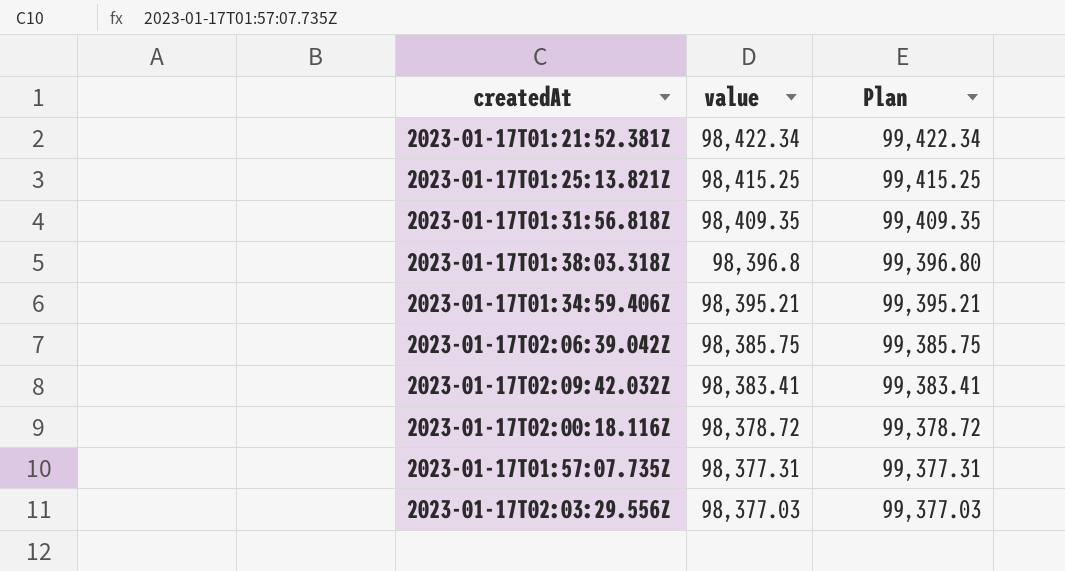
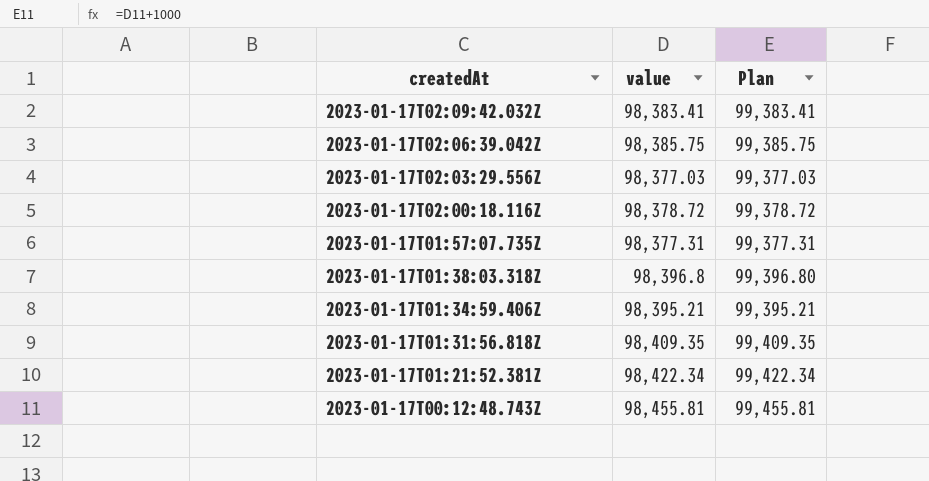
row order: value descending -> createdAt descending
row 2023-01-17T01:25:13.821Z: 98,415.25 | 99,415.25 -> none
row 2023-01-17T00:12:48.743Z: none -> 98,455.81 | 99,455.81

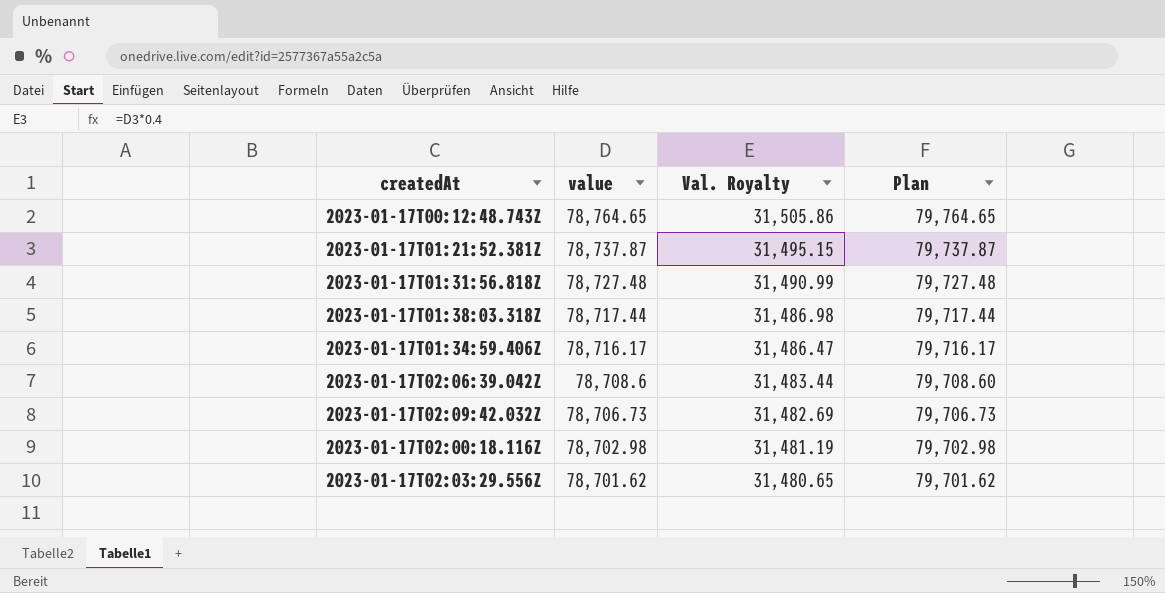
row order: createdAt descending -> value descending
column Val. Royalty | formula: none -> [value] * 0.4
row 2023-01-17T01:57:07.735Z: 98,377.31 | 99,377.31 -> none
2023-01-17T00:12:48.743Z | value: 98,455.81 -> 78,764.65
2023-01-17T00:12:48.743Z | Plan: 99,455.81 -> 79,764.65
2023-01-17T01:21:52.381Z | value: 98,422.34 -> 78,737.87
2023-01-17T01:21:52.381Z | Plan: 99,422.34 -> 79,737.87
2023-01-17T01:31:56.818Z | value: 98,409.35 -> 78,727.48
2023-01-17T01:31:56.818Z | Plan: 99,409.35 -> 79,727.48
2023-01-17T01:38:03.318Z | value: 98,396.8 -> 78,717.44
2023-01-17T01:38:03.318Z | Plan: 99,396.80 -> 79,717.44
2023-01-17T01:34:59.406Z | value: 98,395.21 -> 78,716.17
2023-01-17T01:34:59.406Z | Plan: 99,395.21 -> 79,716.17
2023-01-17T02:06:39.042Z | value: 98,385.75 -> 78,708.6
2023-01-17T02:06:39.042Z | Plan: 99,385.75 -> 79,708.60
2023-01-17T02:09:42.032Z | value: 98,383.41 -> 78,706.73
2023-01-17T02:09:42.032Z | Plan: 99,383.41 -> 79,706.73
2023-01-17T02:00:18.116Z | value: 98,378.72 -> 78,702.98
2023-01-17T02:00:18.116Z | Plan: 99,378.72 -> 79,702.98
2023-01-17T02:03:29.556Z | value: 98,377.03 -> 78,701.62
2023-01-17T02:03:29.556Z | Plan: 99,377.03 -> 79,701.62

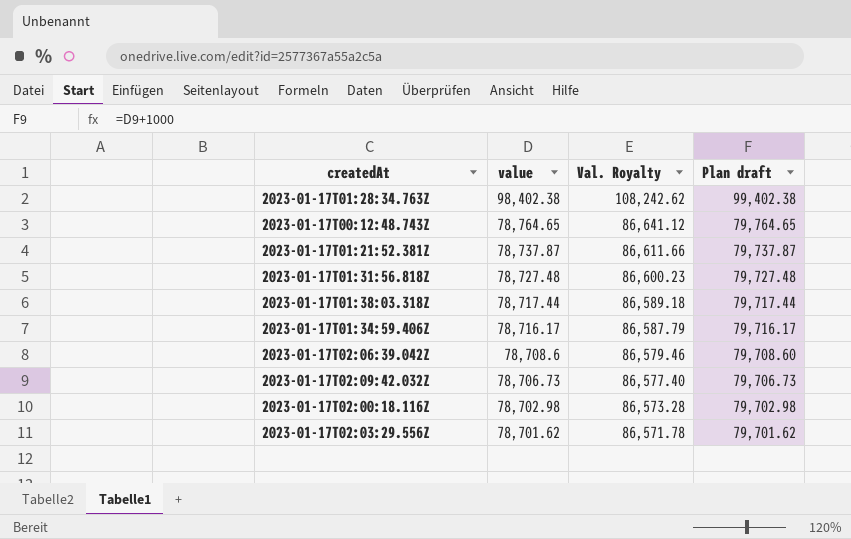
column Val. Royalty | formula: [value] * 0.4 -> [value] * 1.1
column name: Plan -> Plan draft
row 2023-01-17T01:28:34.763Z: none -> 98,402.38 | 108,242.62 | 99,402.38

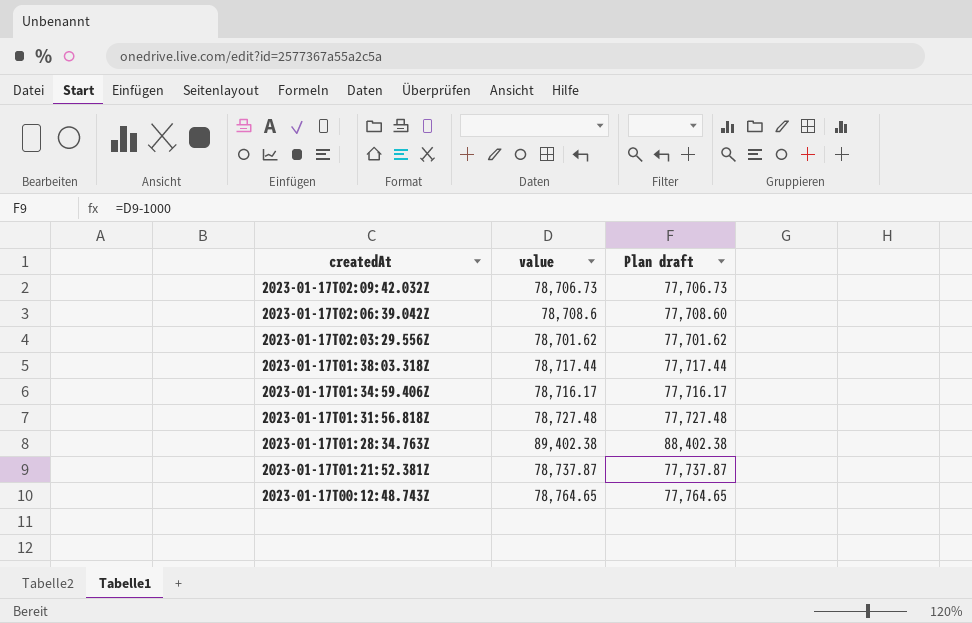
row order: value descending -> createdAt descending
column Val. Royalty | formula: [value] * 1.1 -> none
column Plan draft | formula: [value] + 1000 -> [value] - 1000
row 2023-01-17T02:00:18.116Z: 78,702.98 | 86,573.28 | 79,702.98 -> none
2023-01-17T01:28:34.763Z | value: 98,402.38 -> 89,402.38

